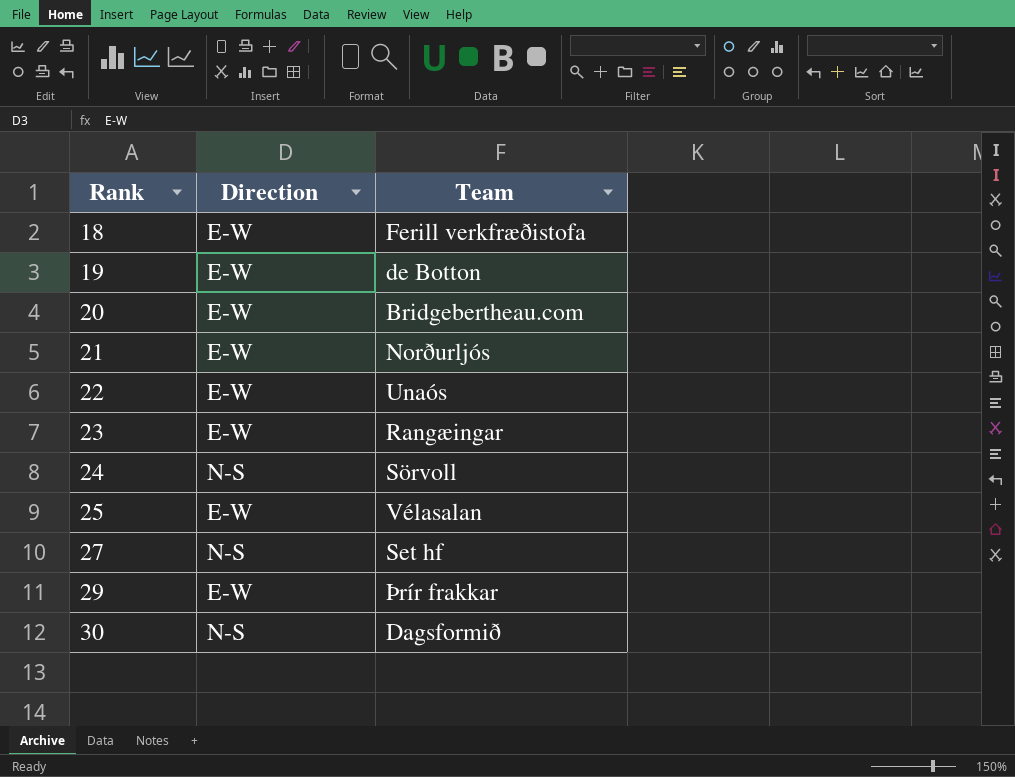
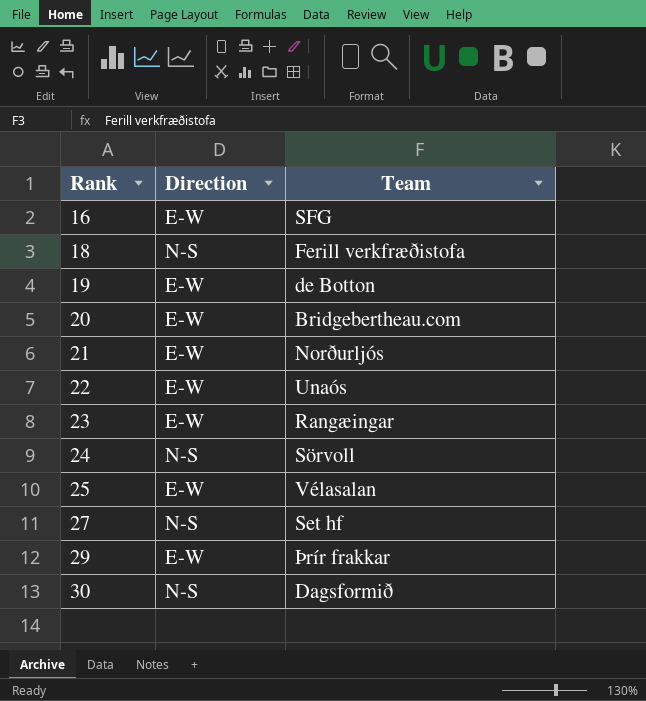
row 16: none -> E-W | SFG
18 | Direction: E-W -> N-S

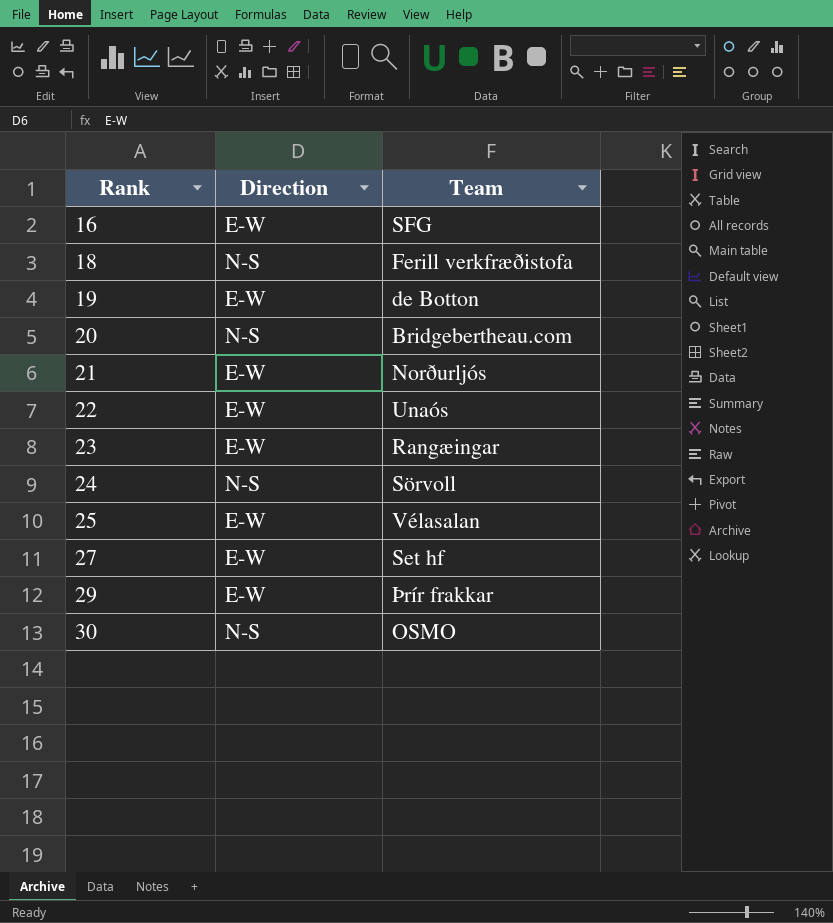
20 | Direction: E-W -> N-S
27 | Direction: N-S -> E-W
30 | Team: Dagsformið -> OSMO

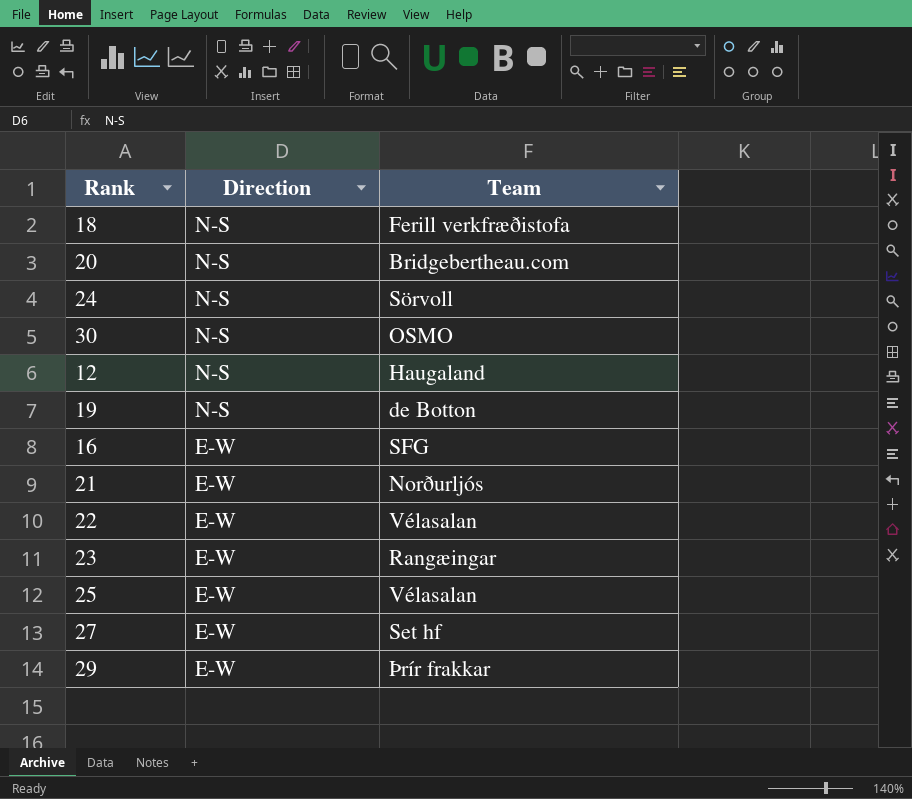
row order: Rank ascending -> Direction descending
row 12: none -> N-S | Haugaland
19 | Direction: E-W -> N-S
22 | Team: Unaós -> Vélasalan

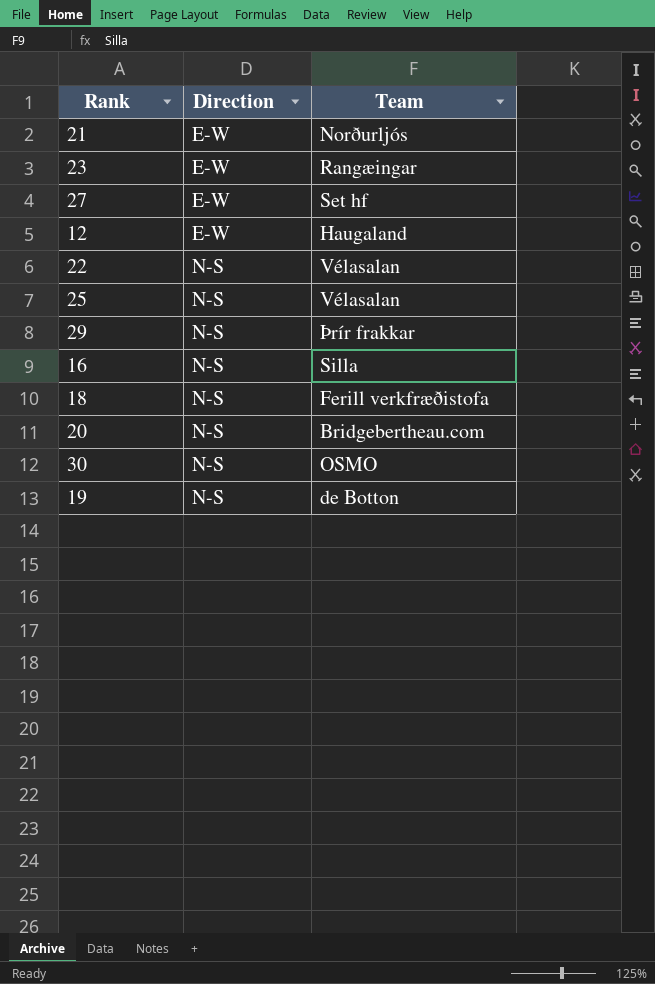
row order: Direction descending -> Direction ascending
row 24: N-S | Sörvoll -> none
12 | Direction: N-S -> E-W
22 | Direction: E-W -> N-S
25 | Direction: E-W -> N-S
29 | Direction: E-W -> N-S
16 | Direction: E-W -> N-S
16 | Team: SFG -> Silla

